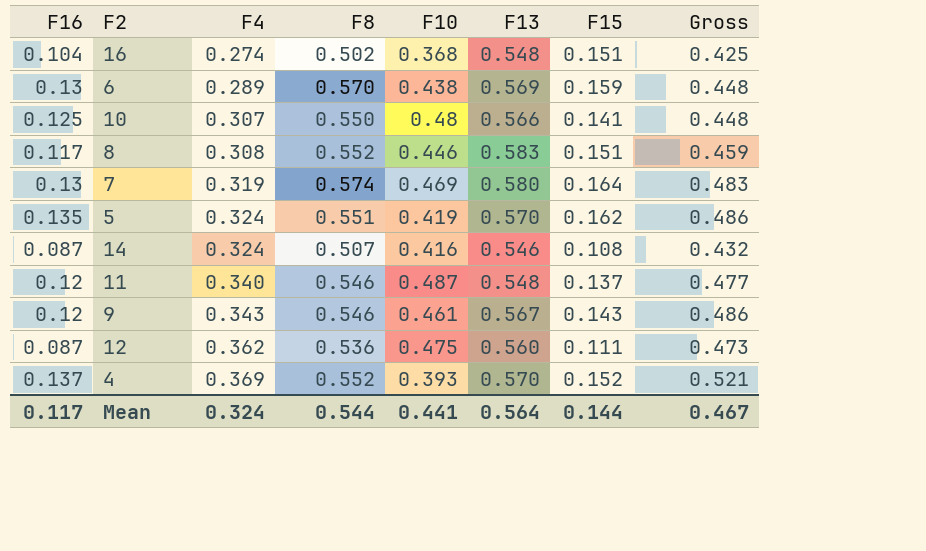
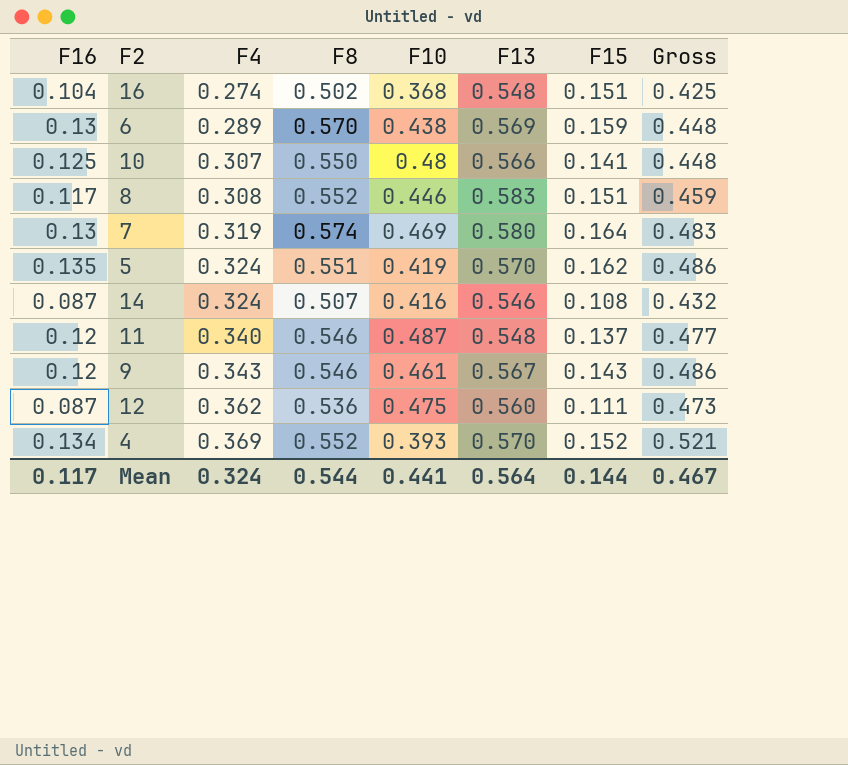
4 | F16: 0.137 -> 0.134

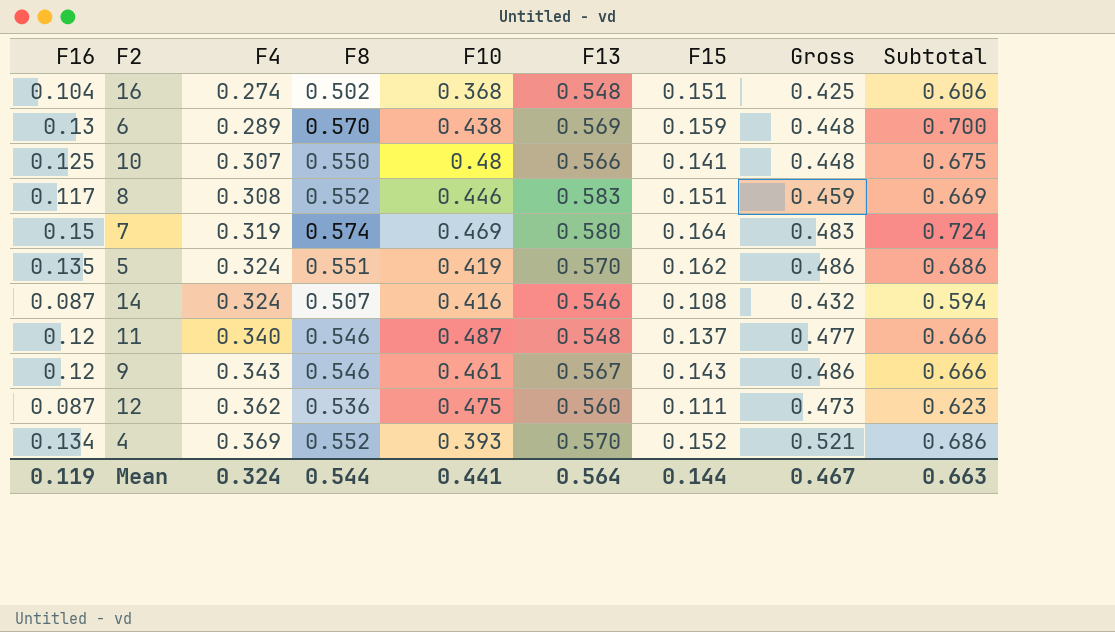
column Subtotal | formula: none -> [F16] + [F8]
7 | F16: 0.13 -> 0.15
Mean | F16: 0.117 -> 0.119

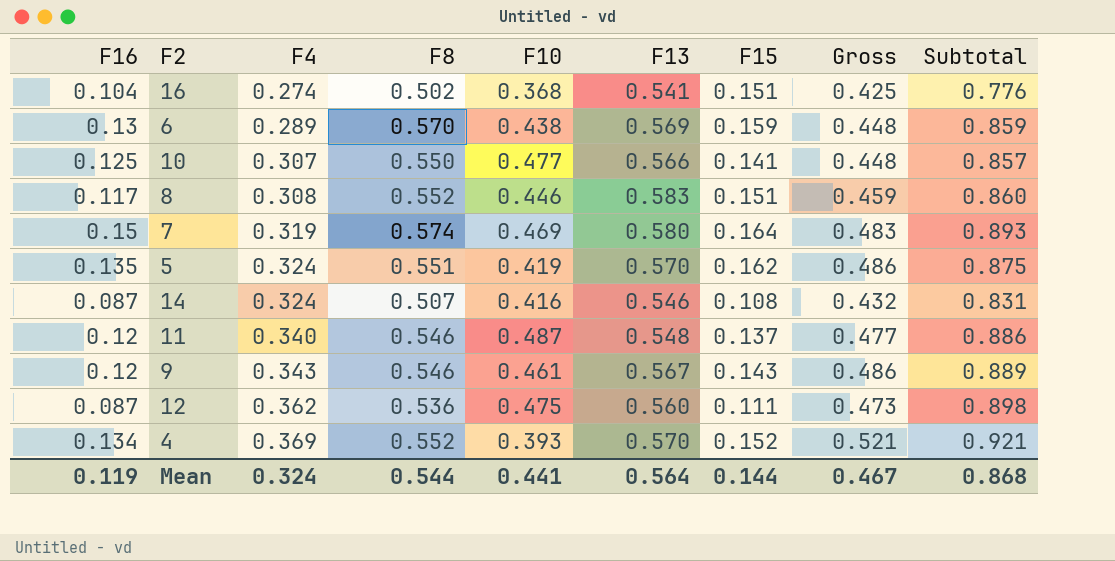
column Subtotal | formula: [F16] + [F8] -> [F4] + [F8]
16 | F13: 0.548 -> 0.541
10 | F10: 0.48 -> 0.477
Mean | Subtotal: 0.663 -> 0.868

